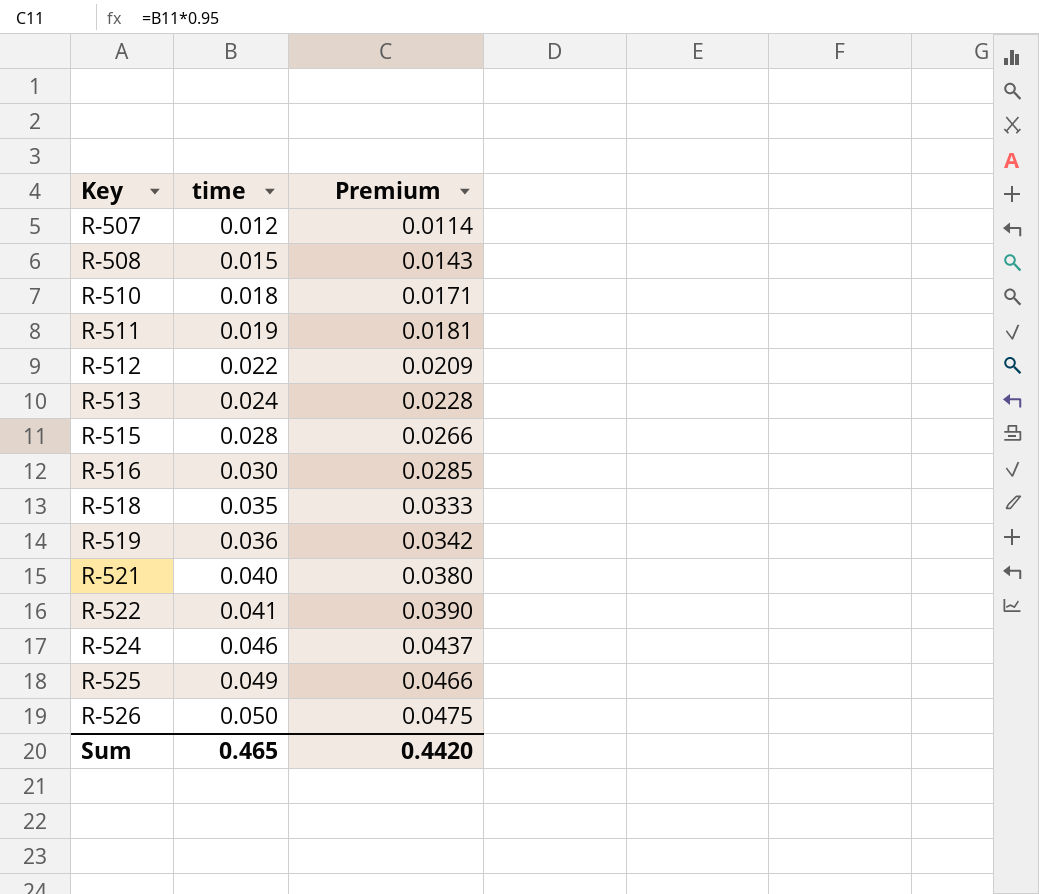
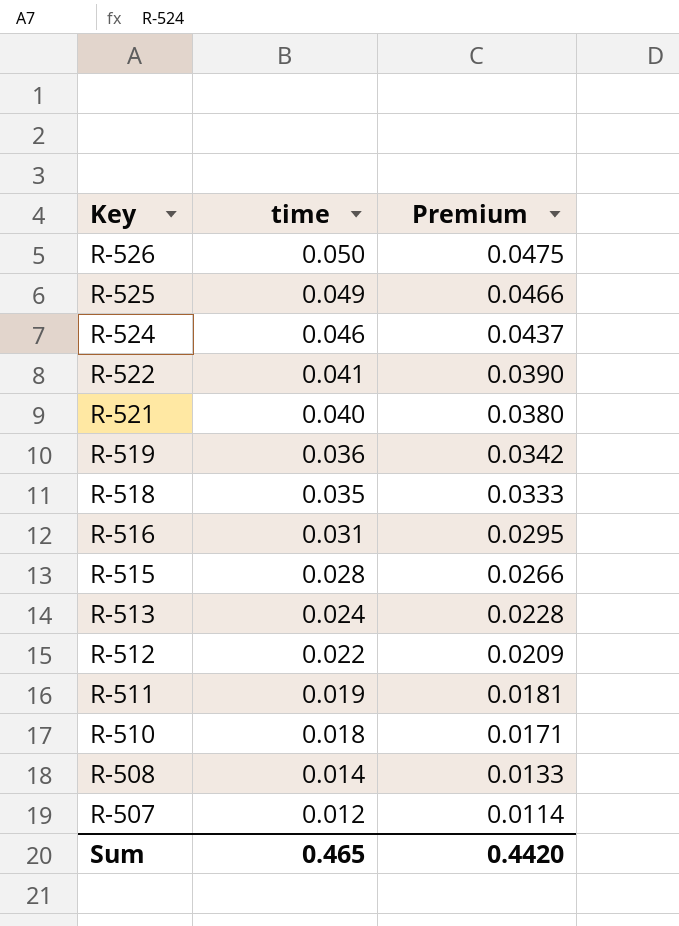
row order: Key ascending -> Key descending
R-516 | time: 0.030 -> 0.031
R-516 | Premium: 0.0285 -> 0.0295
R-508 | time: 0.015 -> 0.014
R-508 | Premium: 0.0143 -> 0.0133

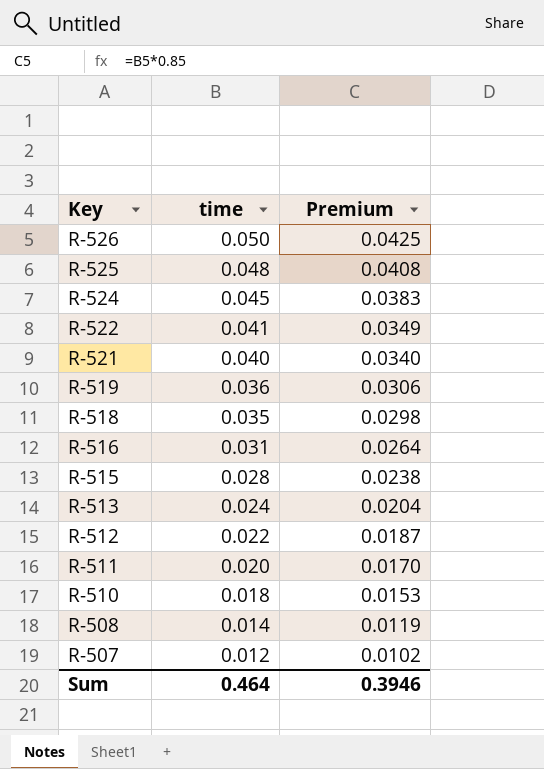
column Premium | formula: [time] * 0.95 -> [time] * 0.85
R-525 | time: 0.049 -> 0.048
R-524 | time: 0.046 -> 0.045
R-511 | time: 0.019 -> 0.020
Sum | time: 0.465 -> 0.464
Sum | Premium: 0.4420 -> 0.3946

